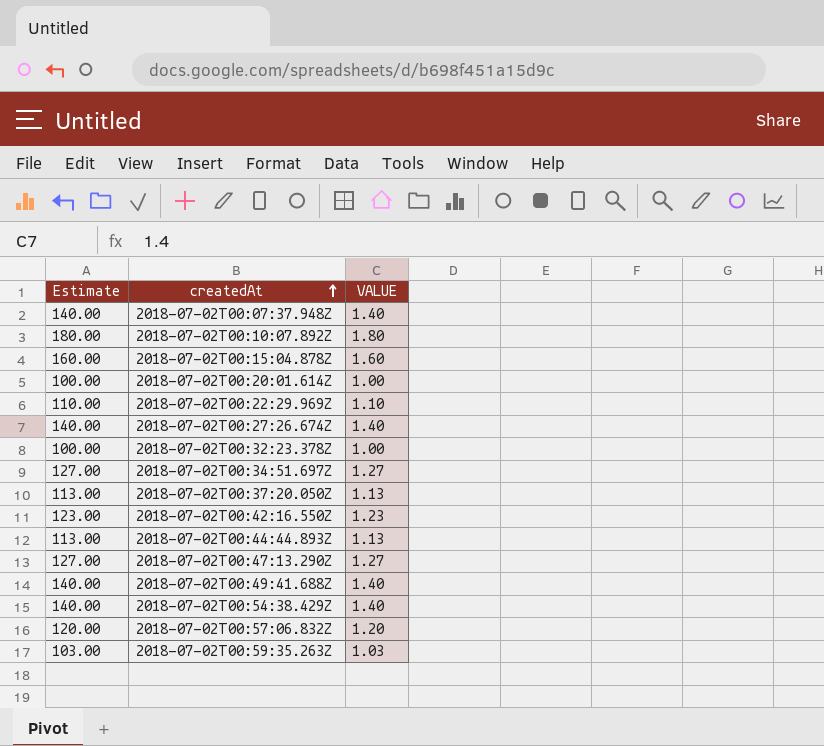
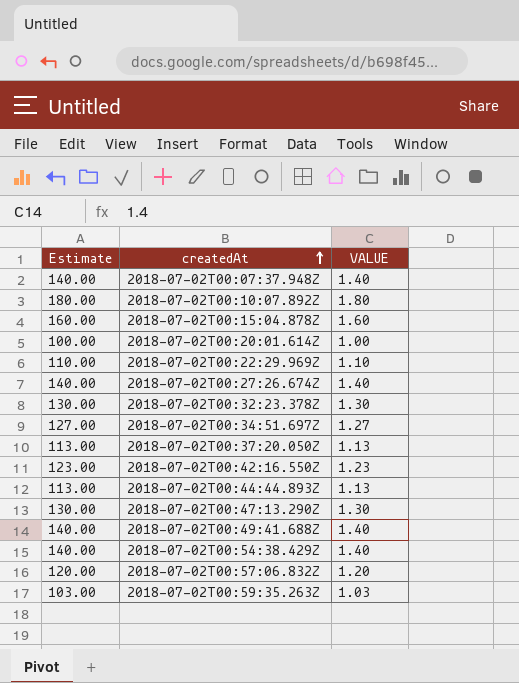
2018-07-02T00:32:23.378Z | Estimate: 100.00 -> 130.00
2018-07-02T00:32:23.378Z | VALUE: 1.00 -> 1.30
2018-07-02T00:47:13.290Z | Estimate: 127.00 -> 130.00
2018-07-02T00:47:13.290Z | VALUE: 1.27 -> 1.30

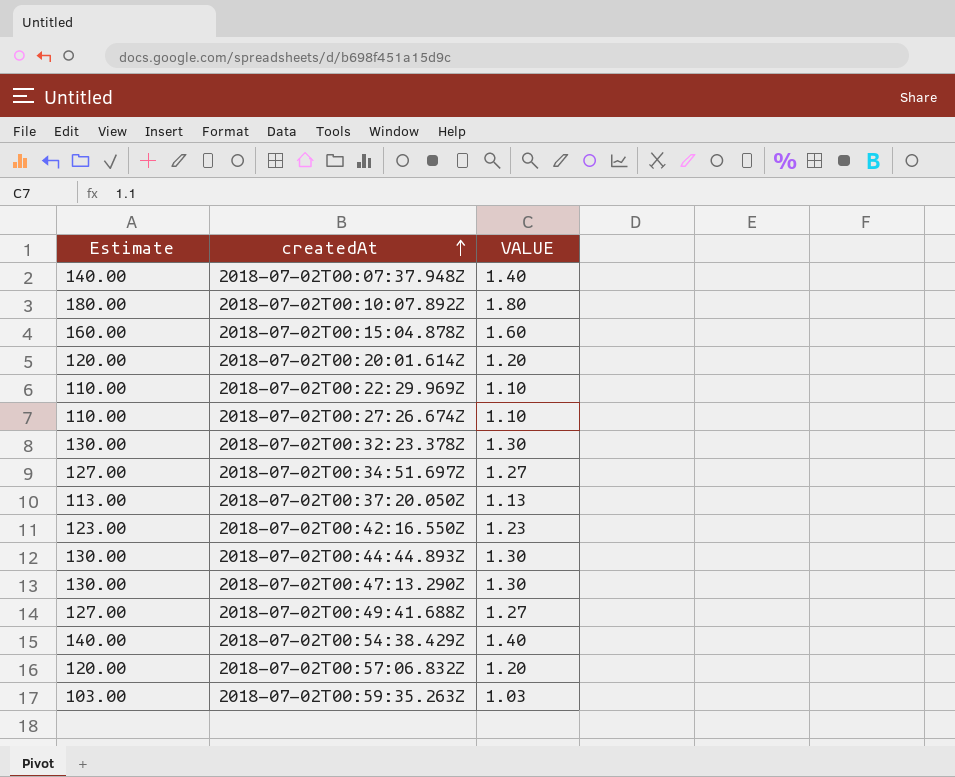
2018-07-02T00:20:01.614Z | Estimate: 100.00 -> 120.00
2018-07-02T00:20:01.614Z | VALUE: 1.00 -> 1.20
2018-07-02T00:27:26.674Z | Estimate: 140.00 -> 110.00
2018-07-02T00:27:26.674Z | VALUE: 1.40 -> 1.10
2018-07-02T00:44:44.893Z | Estimate: 113.00 -> 130.00
2018-07-02T00:44:44.893Z | VALUE: 1.13 -> 1.30
2018-07-02T00:49:41.688Z | Estimate: 140.00 -> 127.00
2018-07-02T00:49:41.688Z | VALUE: 1.40 -> 1.27

